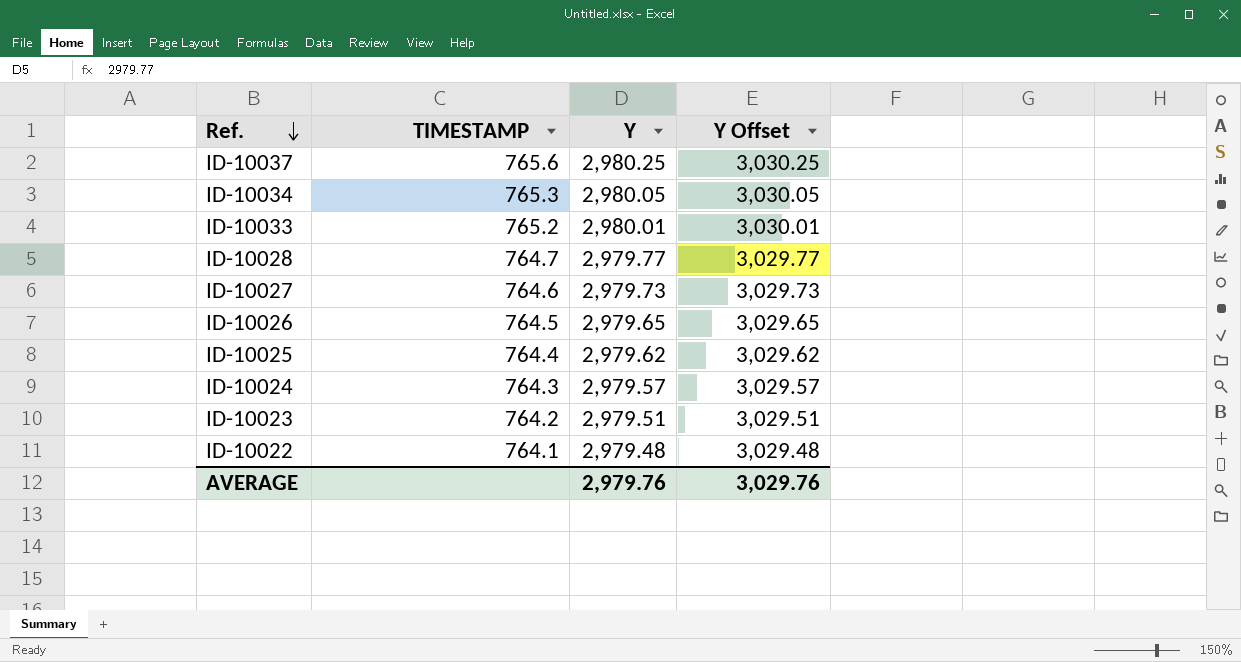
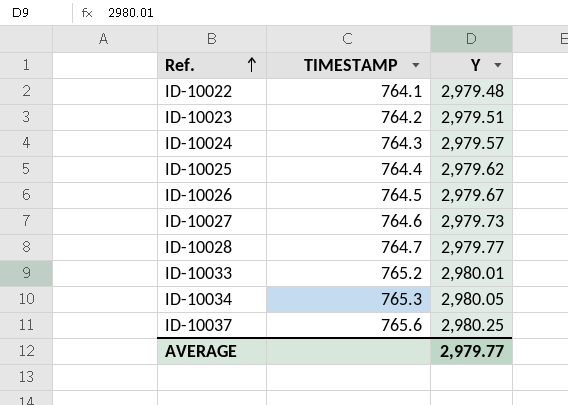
row order: Ref. descending -> Ref. ascending
column Y Offset | formula: [Y] + 50 -> none
ID-10026 | Y: 2,979.65 -> 2,979.67
AVERAGE | Y: 2,979.76 -> 2,979.77

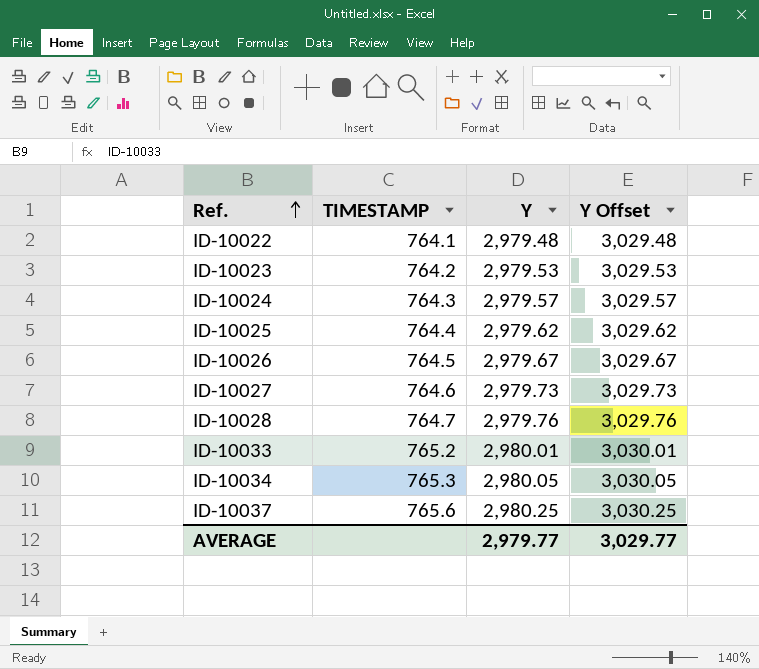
column Y Offset | formula: none -> [Y] + 50
ID-10023 | Y: 2,979.51 -> 2,979.53
ID-10028 | Y: 2,979.77 -> 2,979.76

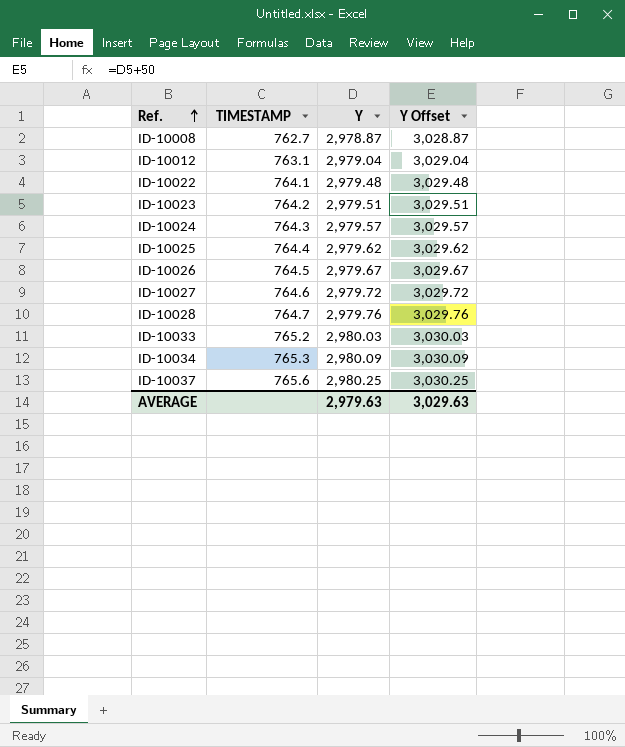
row ID-10008: none -> 762.7 | 2,978.87 | 3,028.87
row ID-10012: none -> 763.1 | 2,979.04 | 3,029.04
ID-10023 | Y: 2,979.53 -> 2,979.51
ID-10023 | Y Offset: 3,029.53 -> 3,029.51
ID-10027 | Y: 2,979.73 -> 2,979.72
ID-10027 | Y Offset: 3,029.73 -> 3,029.72
ID-10033 | Y: 2,980.01 -> 2,980.03
ID-10033 | Y Offset: 3,030.01 -> 3,030.03
ID-10034 | Y: 2,980.05 -> 2,980.09
ID-10034 | Y Offset: 3,030.05 -> 3,030.09
AVERAGE | Y: 2,979.77 -> 2,979.63
AVERAGE | Y Offset: 3,029.77 -> 3,029.63

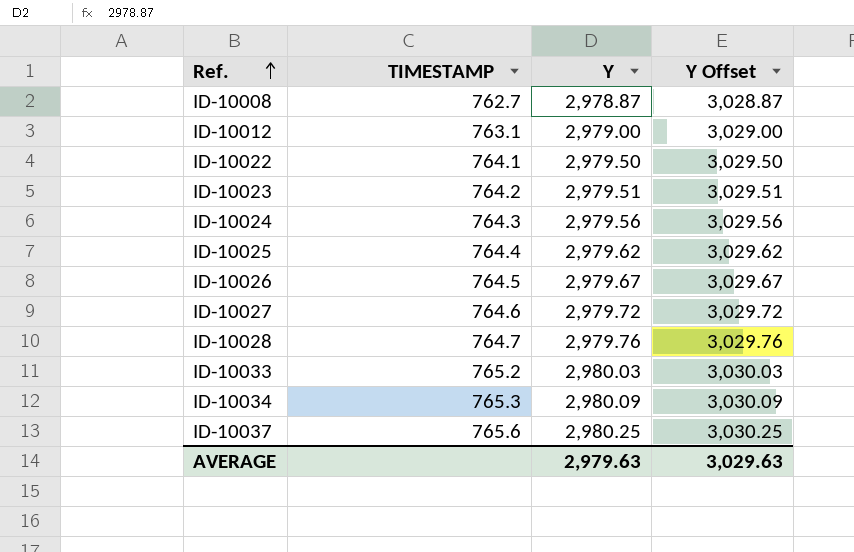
ID-10012 | Y: 2,979.04 -> 2,979.00
ID-10012 | Y Offset: 3,029.04 -> 3,029.00
ID-10022 | Y: 2,979.48 -> 2,979.50
ID-10022 | Y Offset: 3,029.48 -> 3,029.50
ID-10024 | Y: 2,979.57 -> 2,979.56
ID-10024 | Y Offset: 3,029.57 -> 3,029.56

